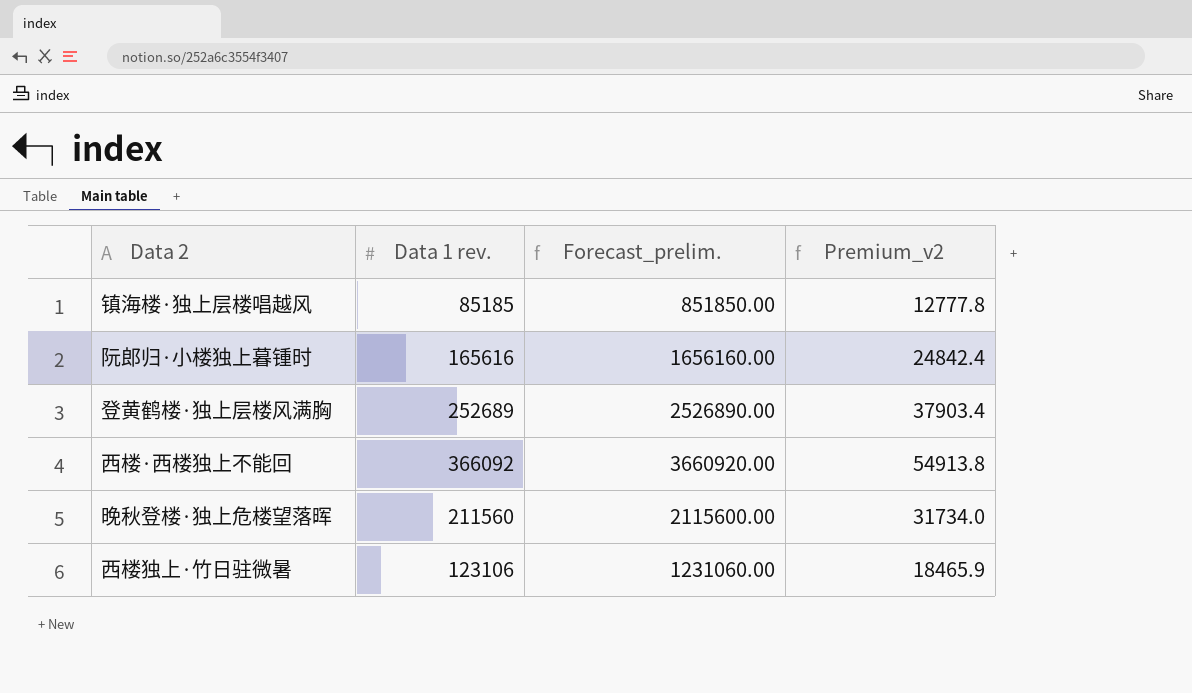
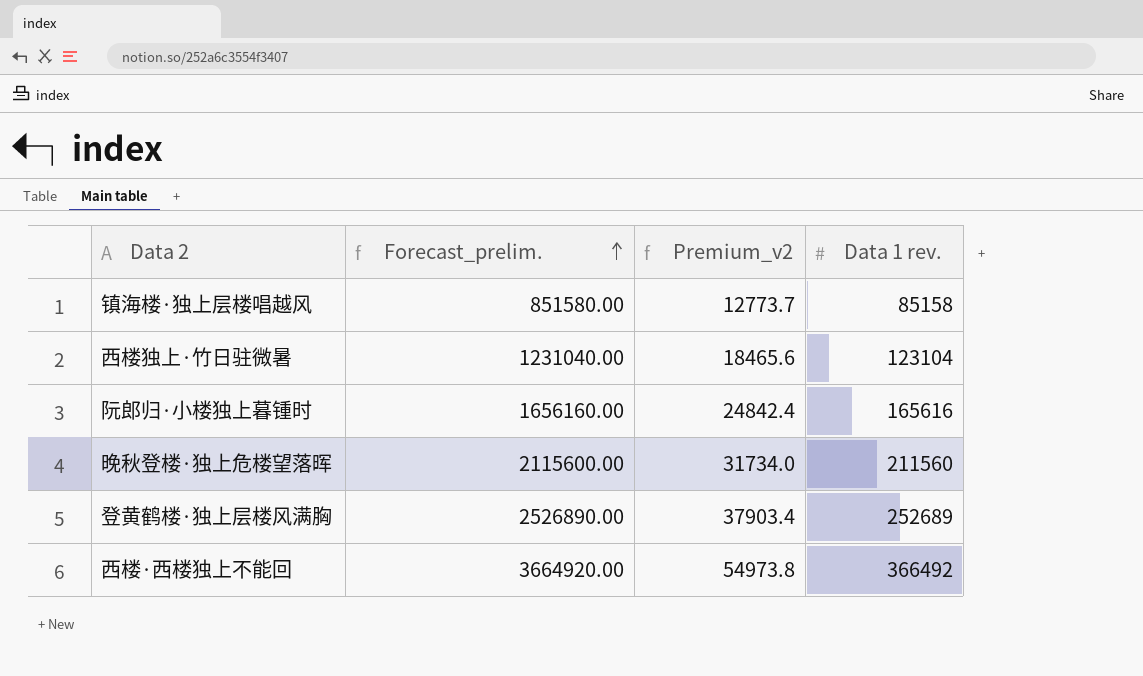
row order: none -> Forecast_prelim. ascending
column Data 1 rev. | position: 2 -> 4
镇海楼·独上层楼唱越风 | Forecast_prelim.: 851850.00 -> 851580.00
镇海楼·独上层楼唱越风 | Premium_v2: 12777.8 -> 12773.7
镇海楼·独上层楼唱越风 | Data 1 rev.: 85185 -> 85158
西楼独上·竹日驻微暑 | Forecast_prelim.: 1231060.00 -> 1231040.00
西楼独上·竹日驻微暑 | Premium_v2: 18465.9 -> 18465.6
西楼独上·竹日驻微暑 | Data 1 rev.: 123106 -> 123104
西楼·西楼独上不能回 | Forecast_prelim.: 3660920.00 -> 3664920.00
西楼·西楼独上不能回 | Premium_v2: 54913.8 -> 54973.8
西楼·西楼独上不能回 | Data 1 rev.: 366092 -> 366492

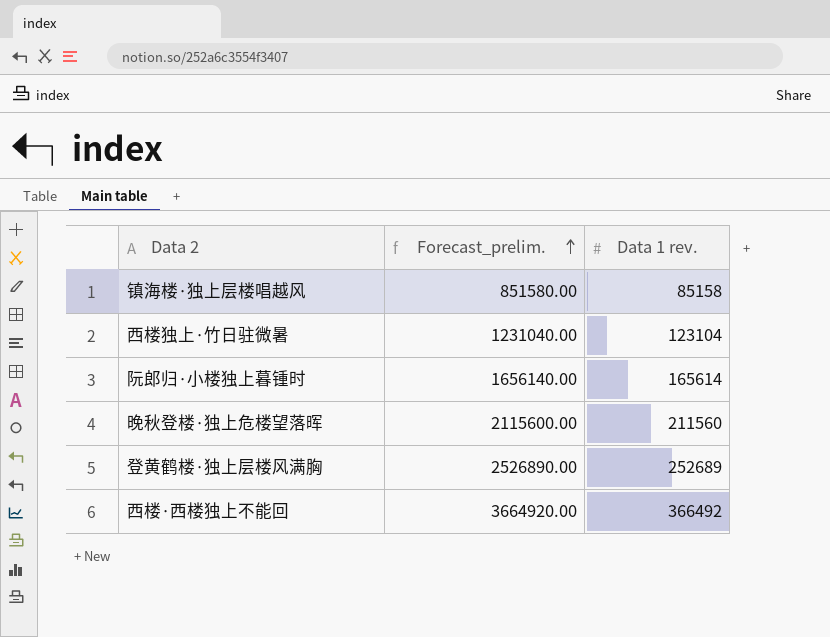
column Premium_v2 | formula: [Data 1 rev.] * 0.15 -> none
阮郎归·小楼独上暮锺时 | Forecast_prelim.: 1656160.00 -> 1656140.00
阮郎归·小楼独上暮锺时 | Data 1 rev.: 165616 -> 165614

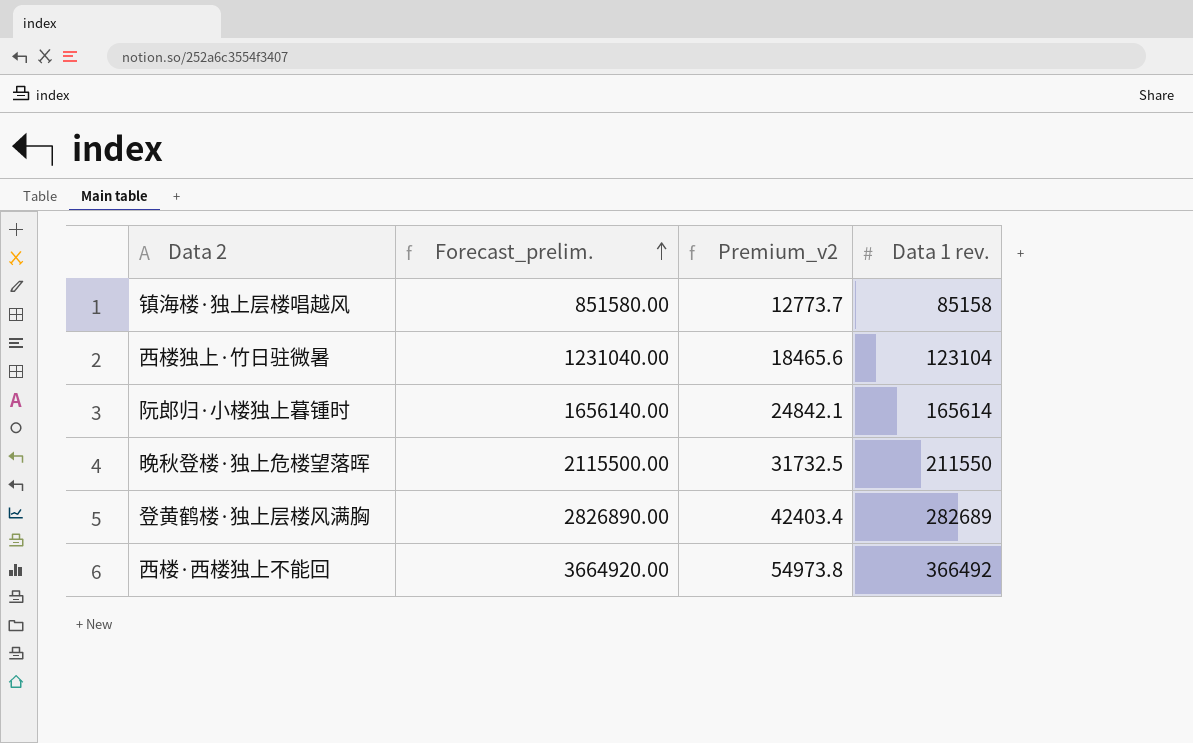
column Premium_v2 | formula: none -> [Data 1 rev.] * 0.15
晚秋登楼·独上危楼望落晖 | Forecast_prelim.: 2115600.00 -> 2115500.00
晚秋登楼·独上危楼望落晖 | Data 1 rev.: 211560 -> 211550
登黄鹤楼·独上层楼风满胸 | Forecast_prelim.: 2526890.00 -> 2826890.00
登黄鹤楼·独上层楼风满胸 | Data 1 rev.: 252689 -> 282689

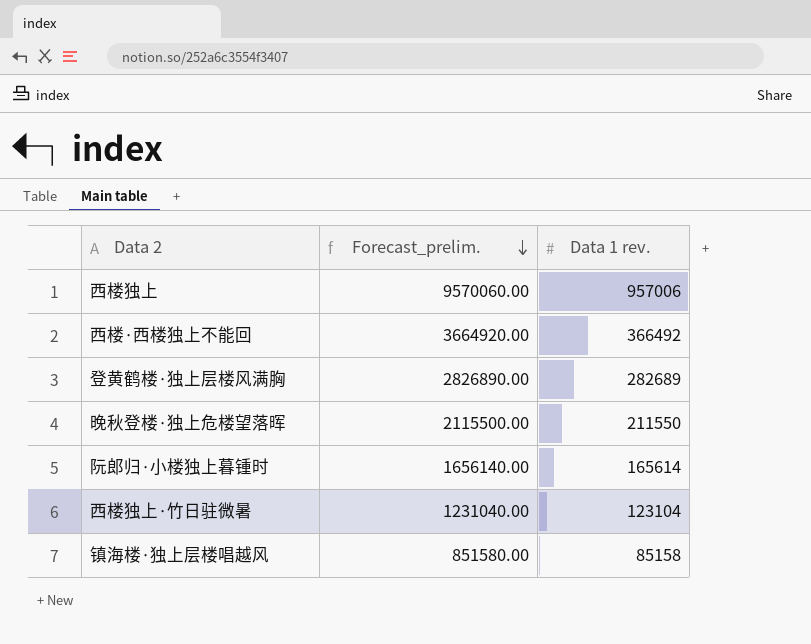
row order: Forecast_prelim. ascending -> Forecast_prelim. descending
column Premium_v2 | formula: [Data 1 rev.] * 0.15 -> none
row 西楼独上: none -> 9570060.00 | 957006

